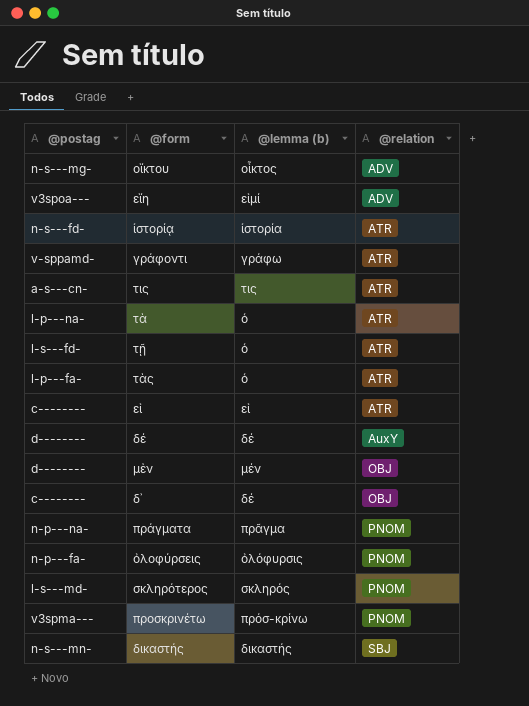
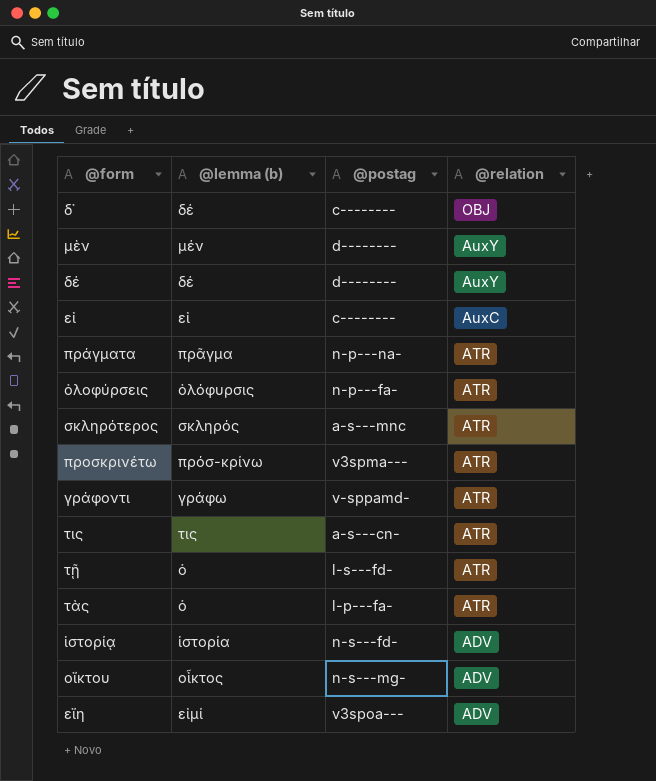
row order: @relation ascending -> @relation descending
column @postag | position: 1 -> 3
row τὰ: l-p---na- | ὁ | ATR -> none
row δικαστής: n-s---mn- | δικαστής | SBJ -> none
μὲν | @relation: OBJ -> AuxY
εἰ | @relation: ATR -> AuxC
πράγματα | @relation: PNOM -> ATR
ὀλοφύρσεις | @relation: PNOM -> ATR
σκληρότερος | @postag: l-s---md- -> a-s---mnc
σκληρότερος | @relation: PNOM -> ATR
προσκρινέτω | @relation: PNOM -> ATR
ἱστορίᾳ | @relation: ATR -> ADV

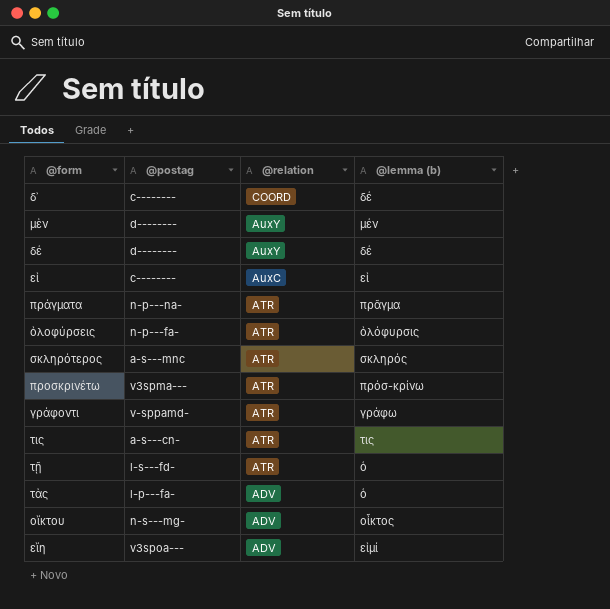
column @lemma (b) | position: 2 -> 4
row ἱστορίᾳ: ἱστορία | n-s---fd- | ADV -> none
δ᾽ | @relation: OBJ -> COORD
τὰς | @relation: ATR -> ADV

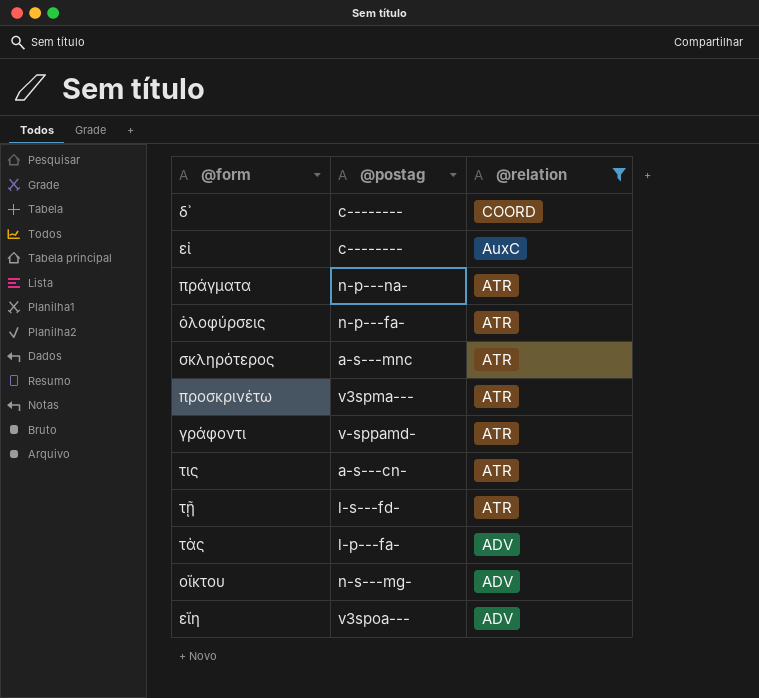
filter: none -> @relation != AuxY
column @lemma (b) | position: 4 -> none

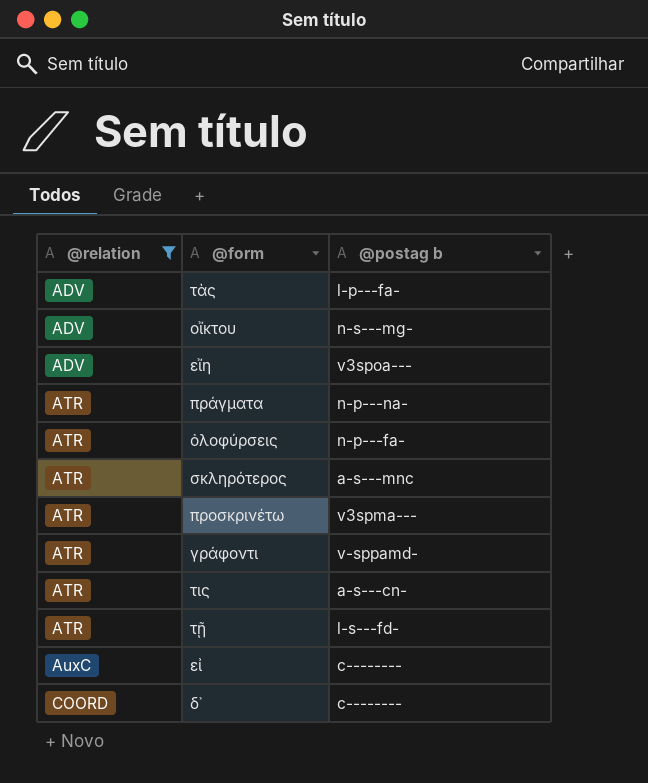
row order: @relation descending -> @relation ascending
column @relation | position: 3 -> 1
column name: @postag -> @postag b

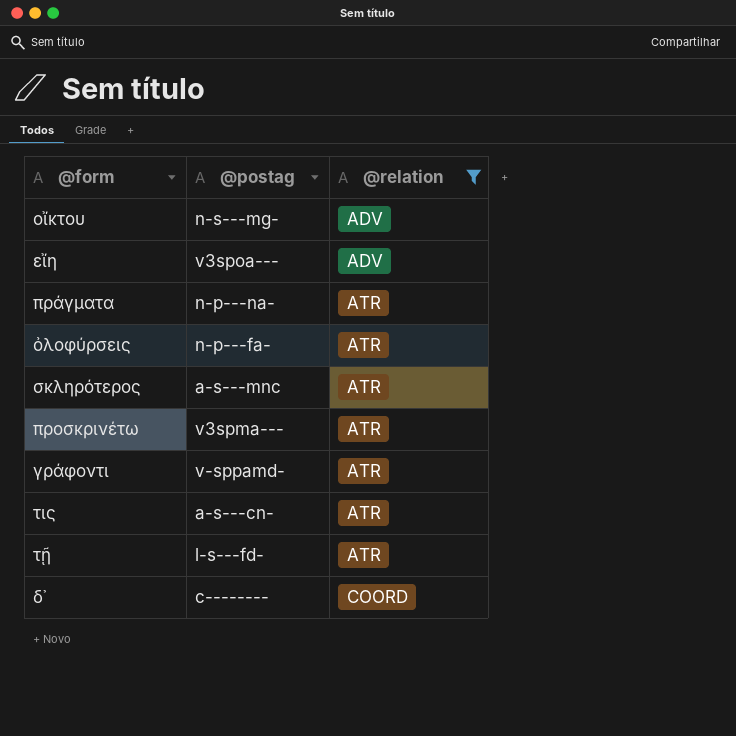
column name: @postag b -> @postag
column @relation | position: 1 -> 3
row τὰς: ADV | l-p---fa- -> none
row εἰ: AuxC | c-------- -> none

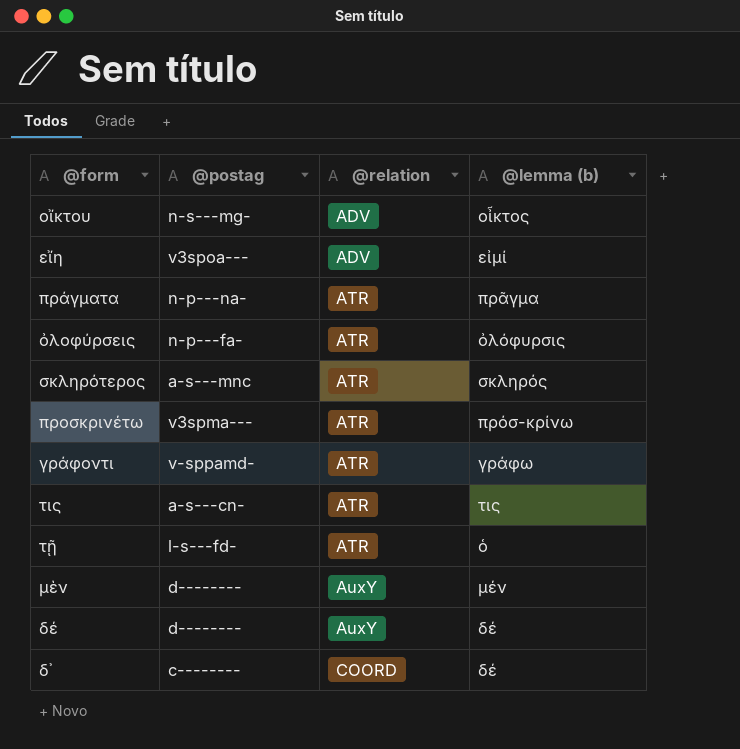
filter: @relation != AuxY -> none
column @lemma (b) | position: none -> 4

